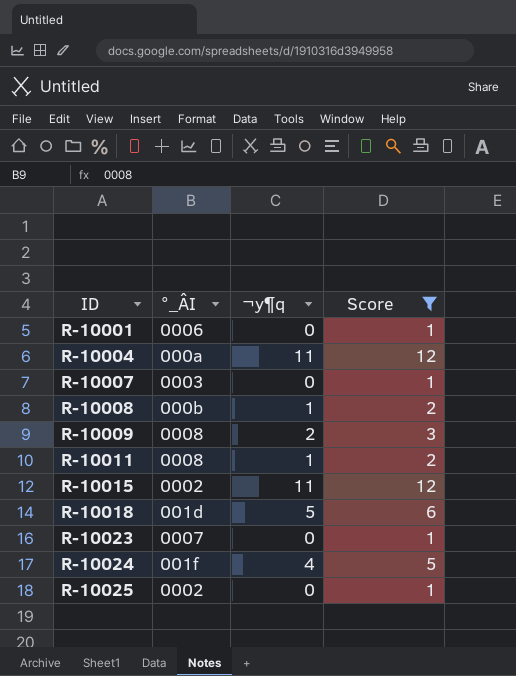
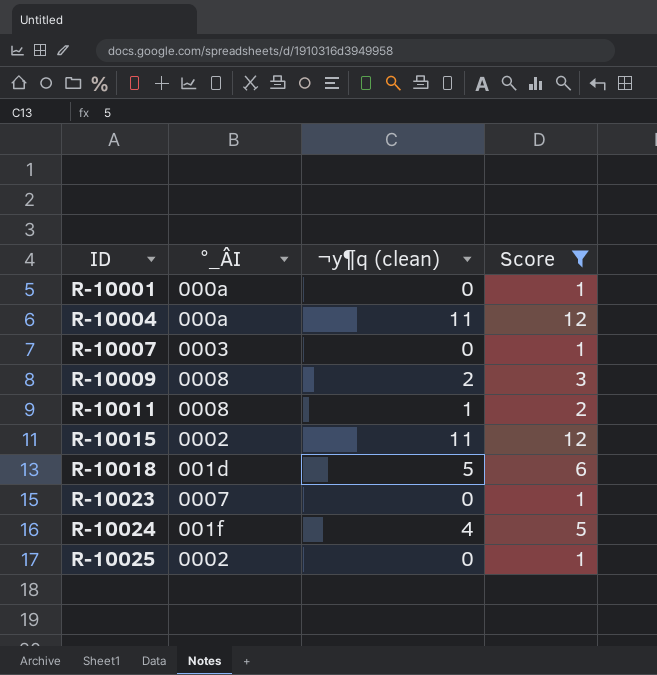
column name: ¬y¶q -> ¬y¶q (clean)
row R-10008: 000b | 1 | 2 -> none
R-10001 | °_ÂI: 0006 -> 000a

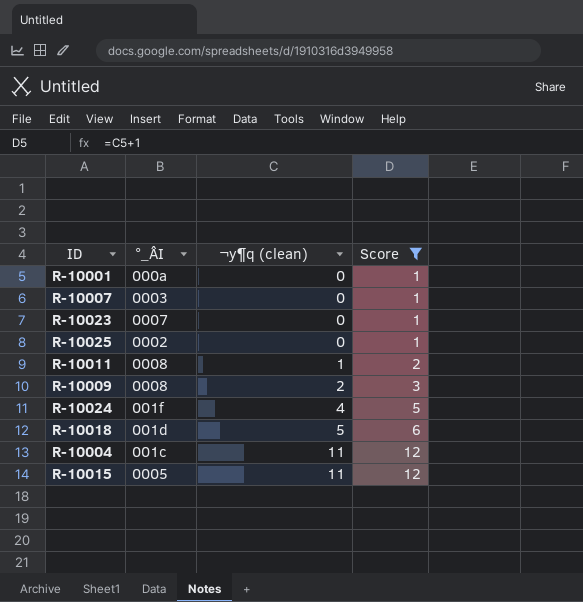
row order: ID ascending -> ¬y¶q (clean) ascending
R-10004 | °_ÂI: 000a -> 001c
R-10015 | °_ÂI: 0002 -> 0005

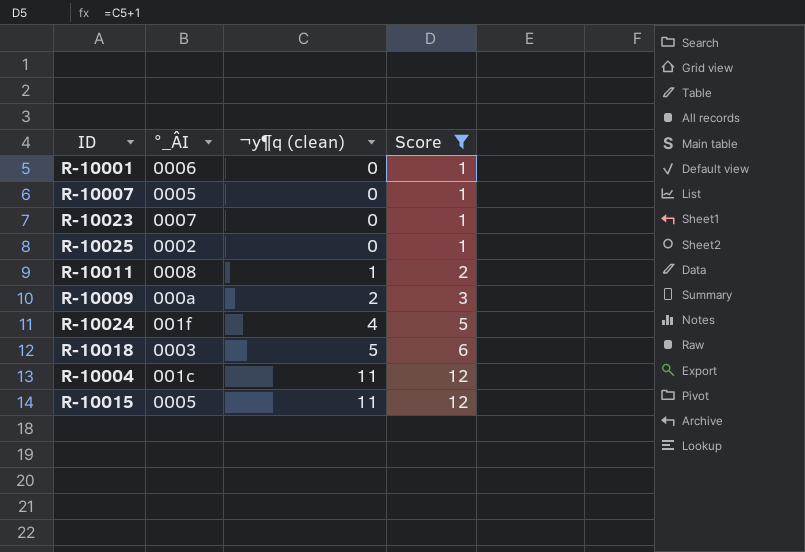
R-10001 | °_ÂI: 000a -> 0006
R-10007 | °_ÂI: 0003 -> 0005
R-10009 | °_ÂI: 0008 -> 000a
R-10018 | °_ÂI: 001d -> 0003

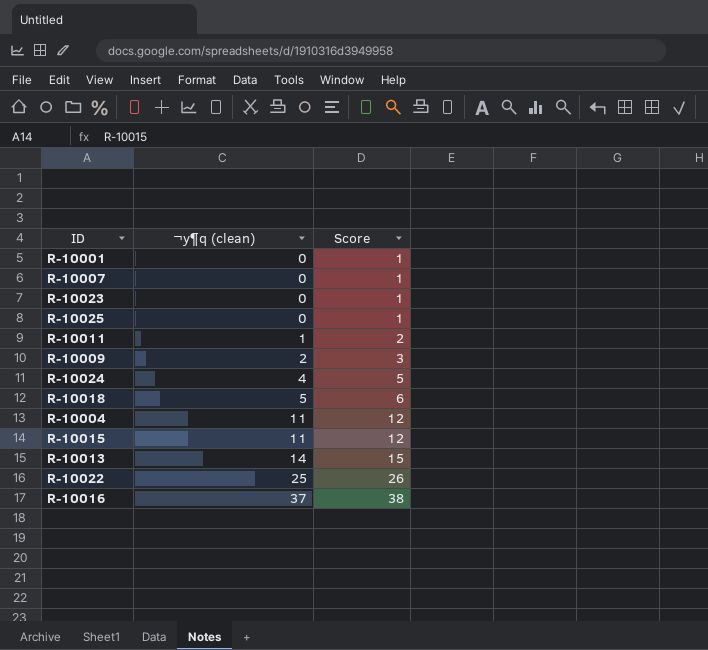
filter: Score <= 12 -> none
column °_ÂI | position: 2 -> none

